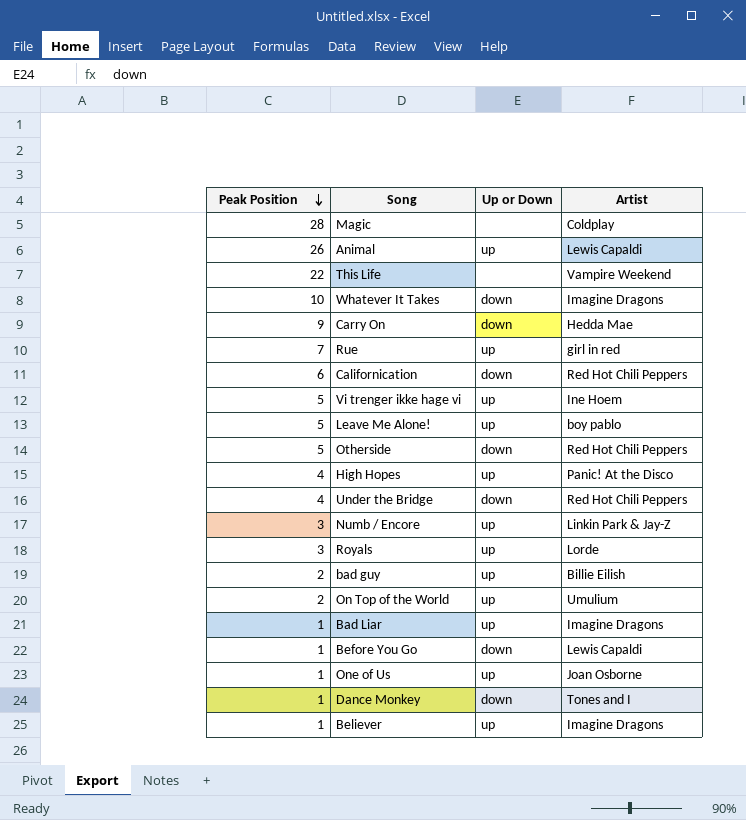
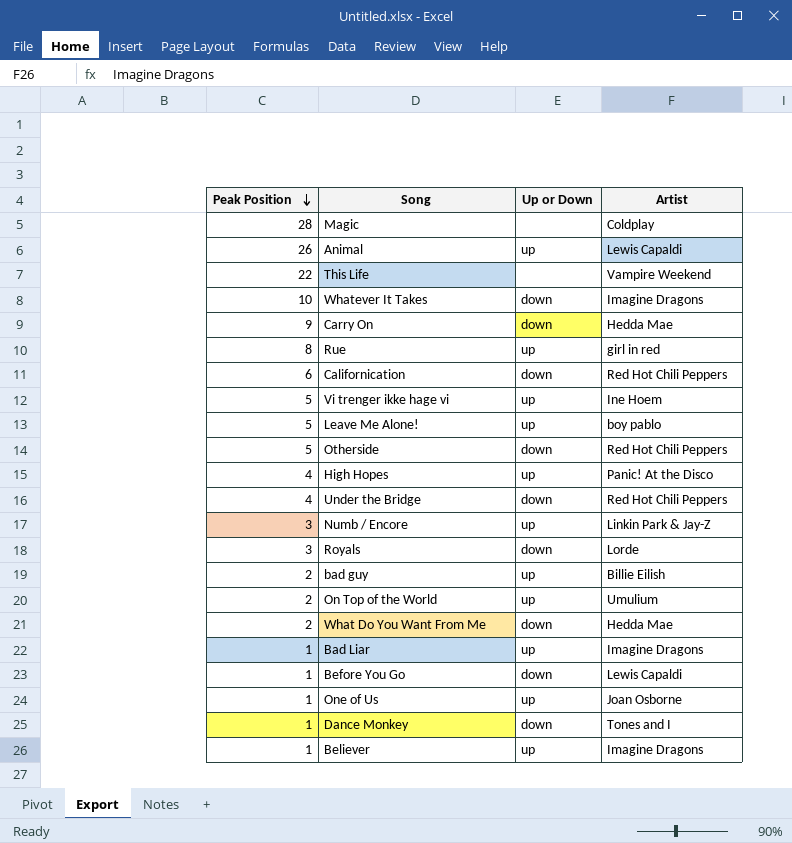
Rue | Peak Position: 7 -> 8
Royals | Up or Down: up -> down
row What Do You Want From Me: none -> 2 | down | Hedda Mae

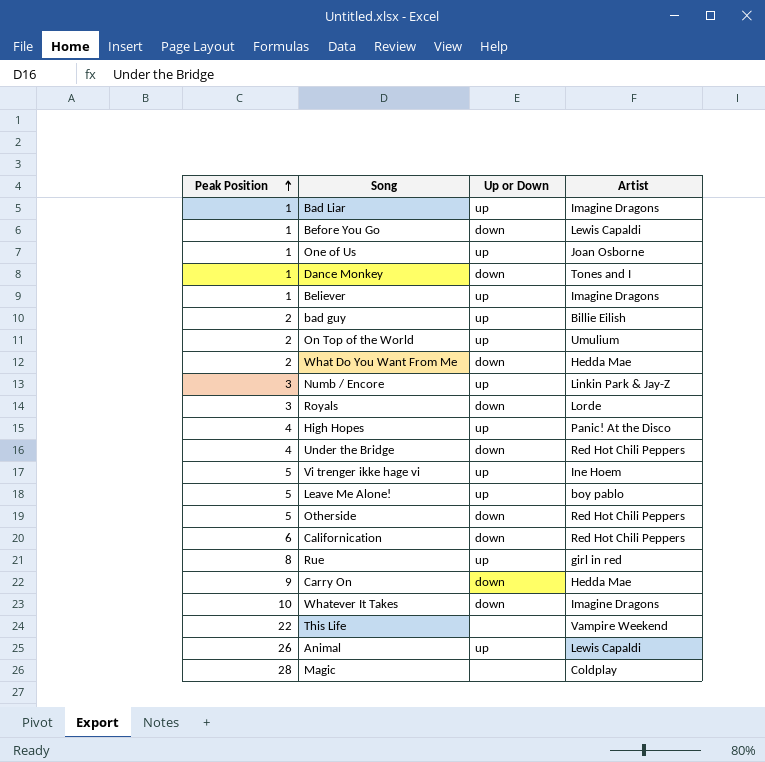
row order: Peak Position descending -> Peak Position ascending

